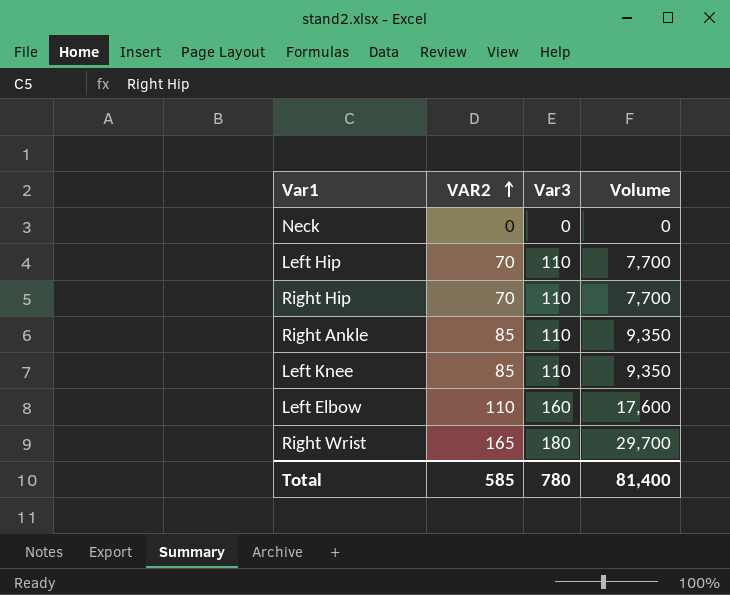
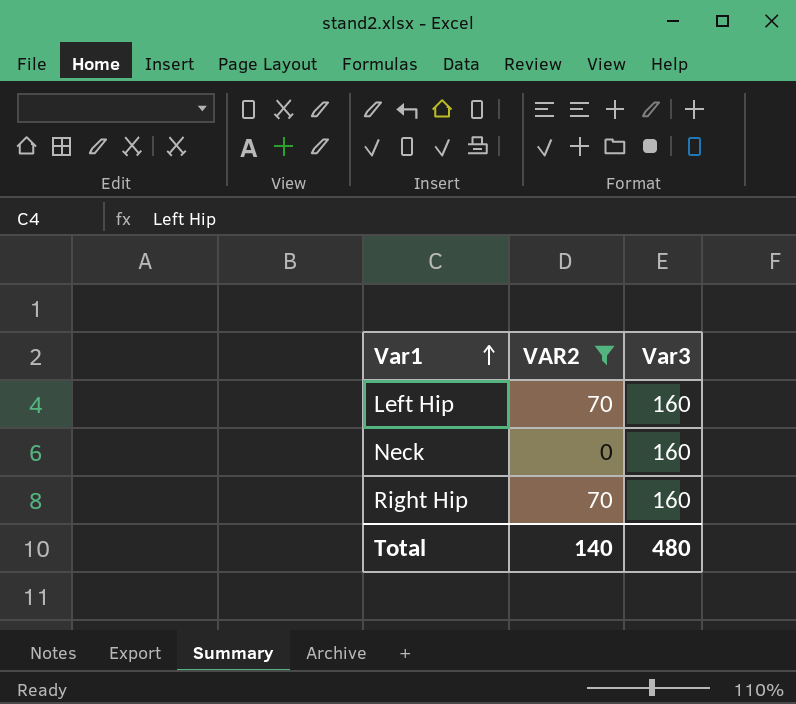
filter: none -> VAR2 <= 70
row order: VAR2 ascending -> Var1 ascending
column Volume | formula: [VAR2] * [Var3] -> none
Left Hip | Var3: 110 -> 160
Neck | Var3: 0 -> 160
Right Hip | Var3: 110 -> 160
Total | VAR2: 585 -> 140
Total | Var3: 780 -> 480

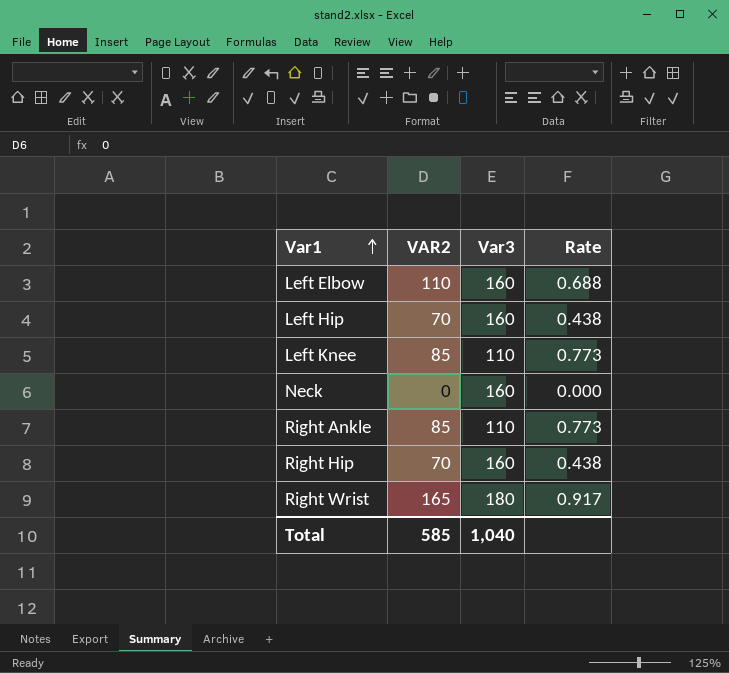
filter: VAR2 <= 70 -> none
column Rate | formula: none -> [VAR2] / [Var3]
Total | VAR2: 140 -> 585
Total | Var3: 480 -> 1,040

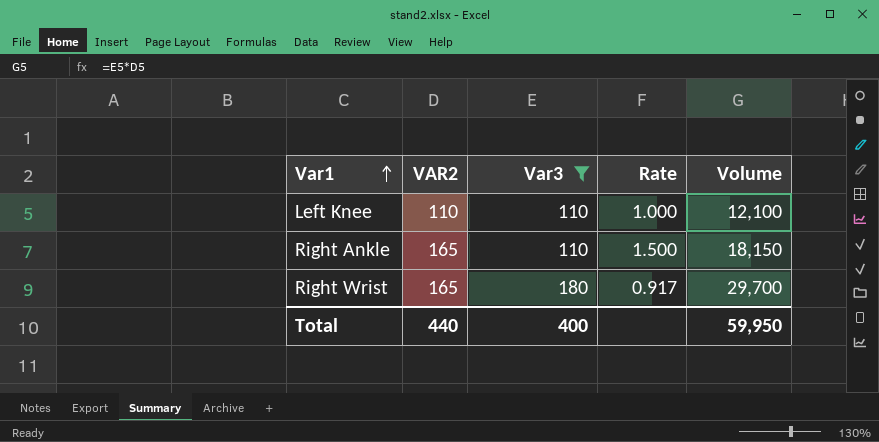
filter: none -> Var3 != 160
column Volume | formula: none -> [VAR2] * [Var3]
Left Knee | VAR2: 85 -> 110
Left Knee | Rate: 0.773 -> 1.000
Right Ankle | VAR2: 85 -> 165
Right Ankle | Rate: 0.773 -> 1.500
Total | VAR2: 585 -> 440
Total | Var3: 1,040 -> 400

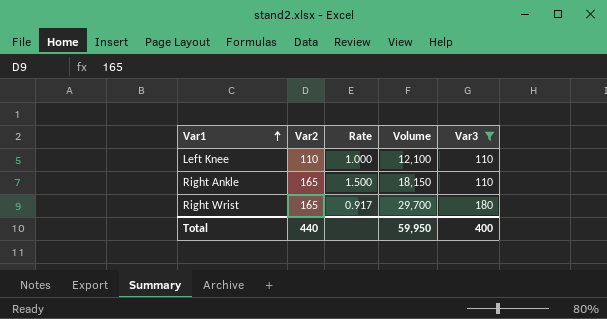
column name: VAR2 -> Var2
column Var3 | position: 3 -> 5

